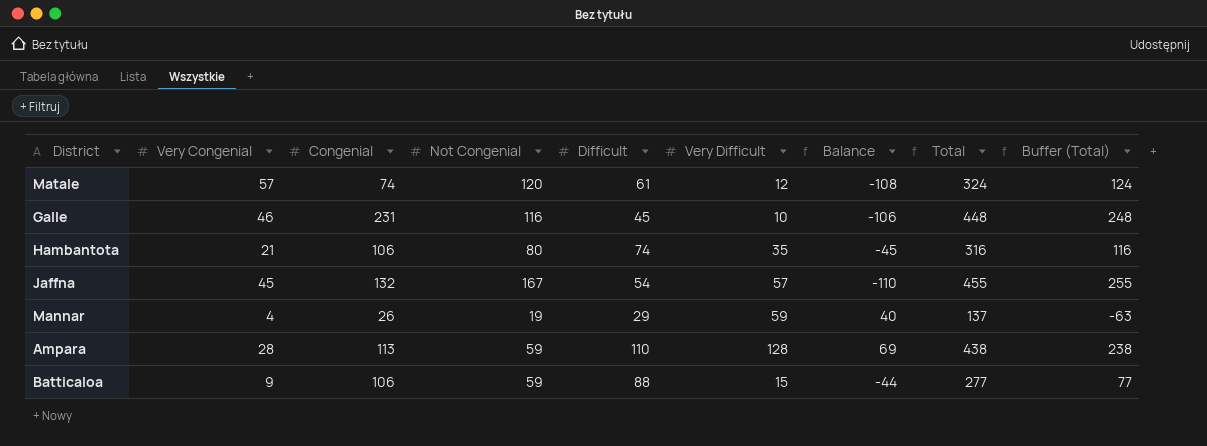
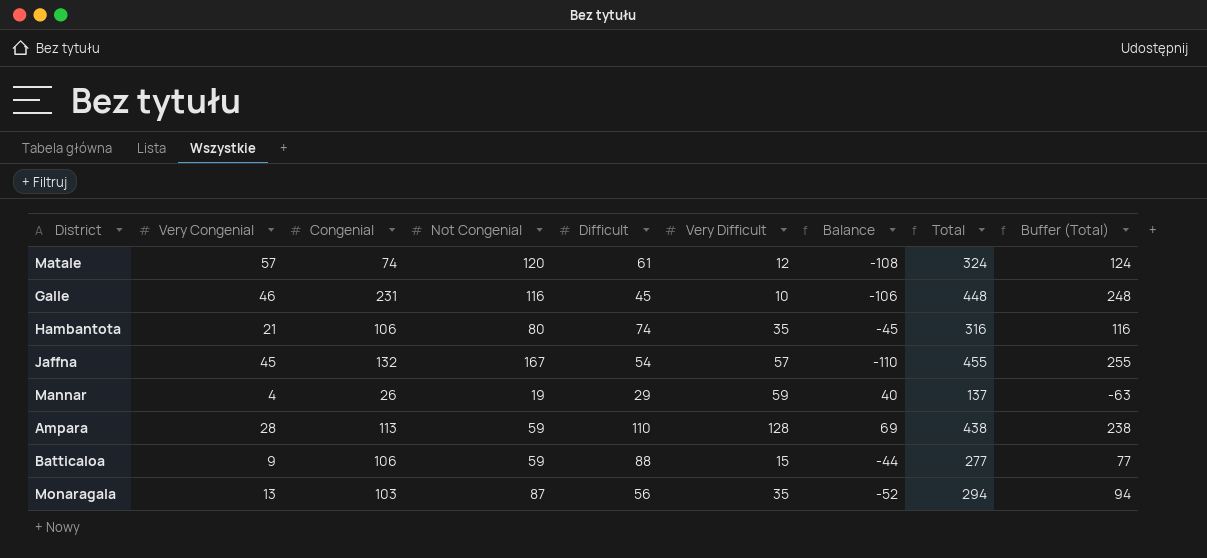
row Monaragala: none -> 13 | 103 | 87 | 56 | 35 | -52 | 294 | 94

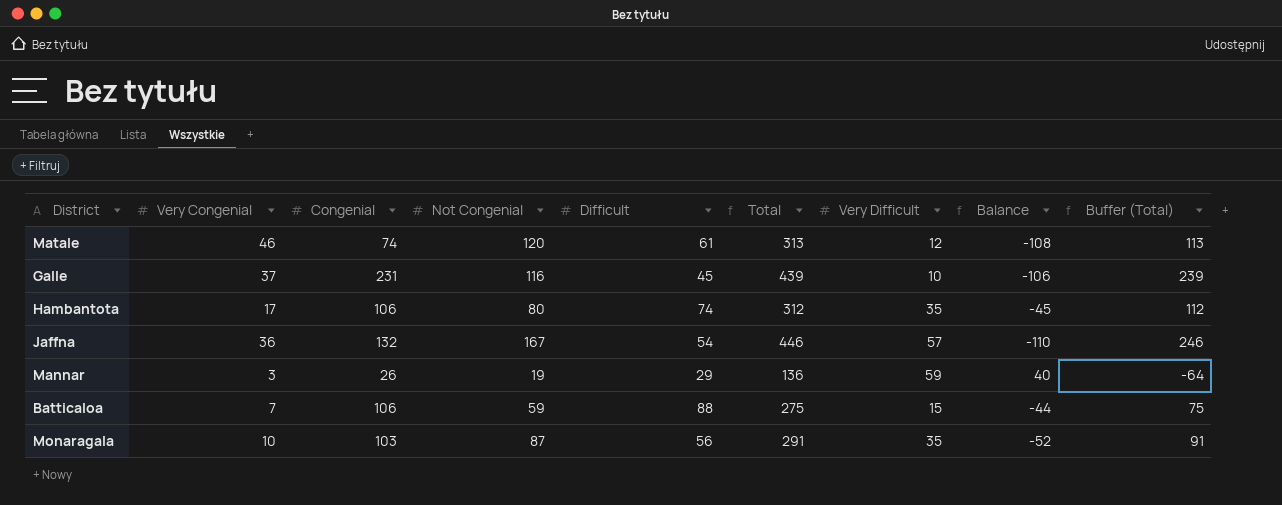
column Total | position: 8 -> 6
row Ampara: 28 | 113 | 59 | 110 | 128 | 69 | 438 | 238 -> none
Matale | Very Congenial: 57 -> 46
Matale | Total: 324 -> 313
Matale | Buffer (Total): 124 -> 113
Galle | Very Congenial: 46 -> 37
Galle | Total: 448 -> 439
Galle | Buffer (Total): 248 -> 239
Hambantota | Very Congenial: 21 -> 17
Hambantota | Total: 316 -> 312
Hambantota | Buffer (Total): 116 -> 112
Jaffna | Very Congenial: 45 -> 36
Jaffna | Total: 455 -> 446
Jaffna | Buffer (Total): 255 -> 246
Mannar | Very Congenial: 4 -> 3
Mannar | Total: 137 -> 136
Mannar | Buffer (Total): -63 -> -64
Batticaloa | Very Congenial: 9 -> 7
Batticaloa | Total: 277 -> 275
Batticaloa | Buffer (Total): 77 -> 75
Monaragala | Very Congenial: 13 -> 10
Monaragala | Total: 294 -> 291
Monaragala | Buffer (Total): 94 -> 91

